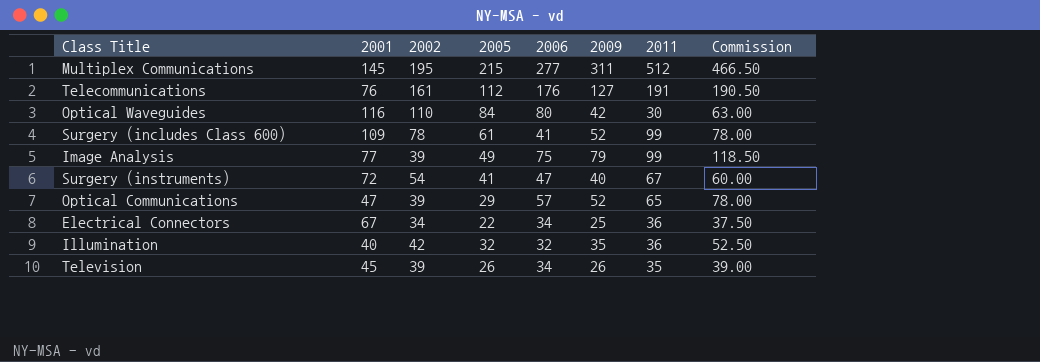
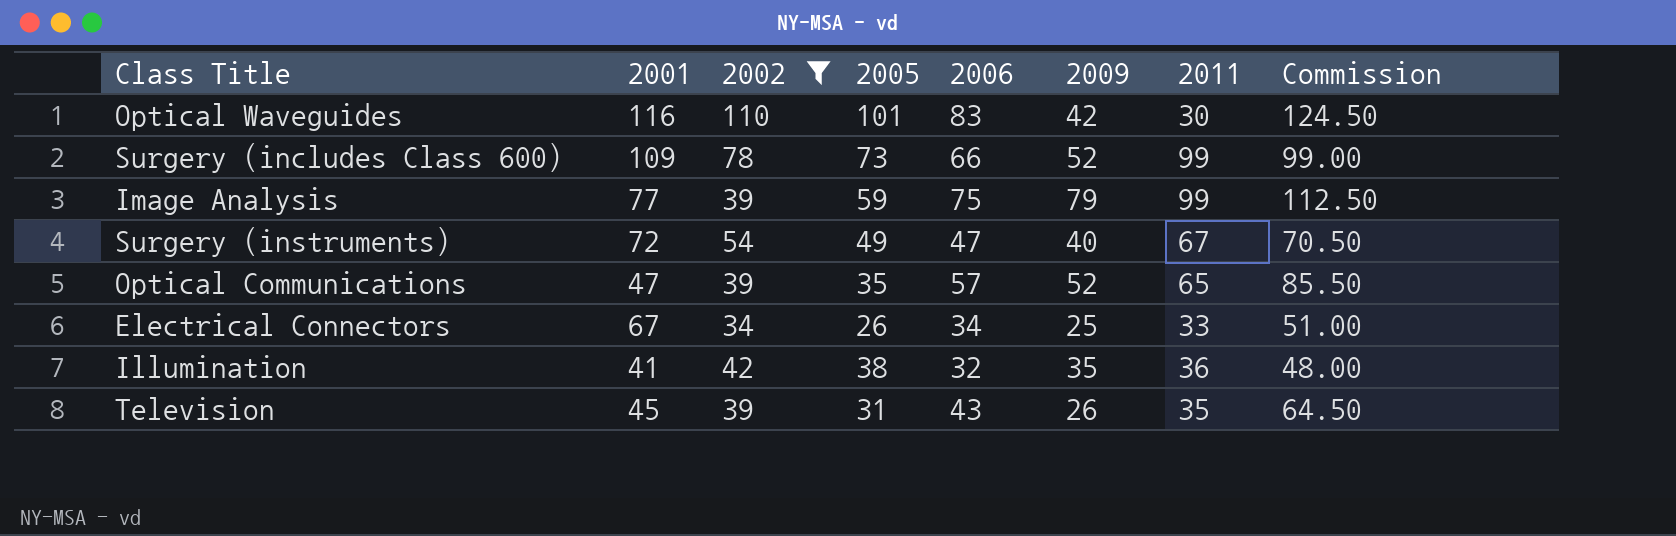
filter: none -> 2002 <= 110
column Commission | formula: [2009] * 1.5 -> [2006] * 1.5
Optical Waveguides | 2005: 84 -> 101
Optical Waveguides | 2006: 80 -> 83
Surgery (includes Class 600) | 2005: 61 -> 73
Surgery (includes Class 600) | 2006: 41 -> 66
Image Analysis | 2005: 49 -> 59
Surgery (instruments) | 2005: 41 -> 49
Optical Communications | 2005: 29 -> 35
Electrical Connectors | 2005: 22 -> 26
Electrical Connectors | 2011: 36 -> 33
Illumination | 2001: 40 -> 41
Illumination | 2005: 32 -> 38
Television | 2005: 26 -> 31
Television | 2006: 34 -> 43

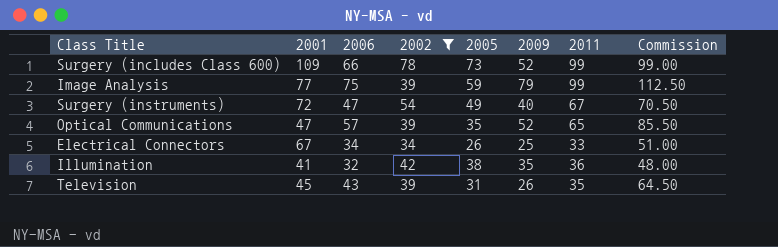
column 2006 | position: 5 -> 3
row Optical Waveguides: 116 | 110 | 101 | 83 | 42 | 30 | 124.50 -> none

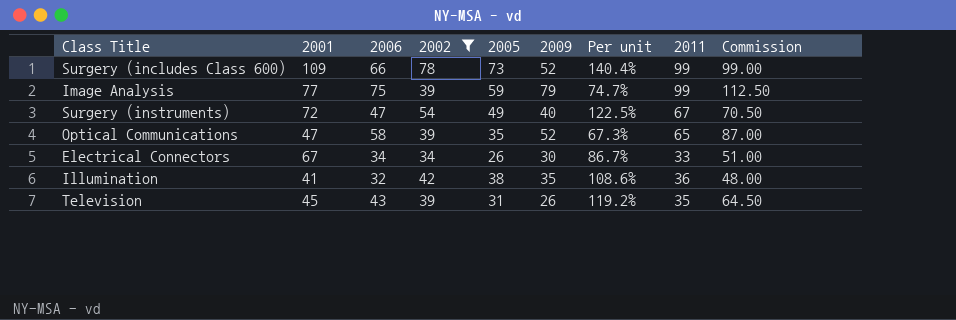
column Per unit | formula: none -> [2005] / [2009]
Optical Communications | 2006: 57 -> 58
Optical Communications | Commission: 85.50 -> 87.00
Electrical Connectors | 2009: 25 -> 30

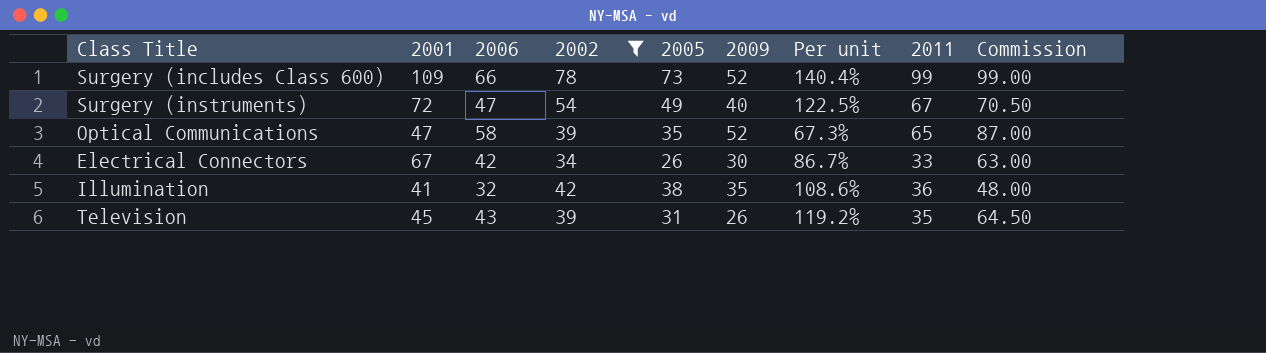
row Image Analysis: 77 | 75 | 39 | 59 | 79 | 74.7% | 99 | 112.50 -> none
Electrical Connectors | 2006: 34 -> 42
Electrical Connectors | Commission: 51.00 -> 63.00

